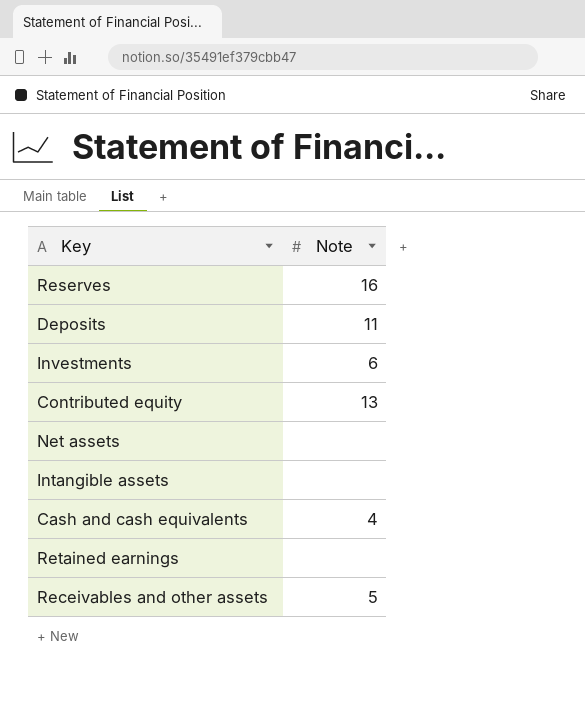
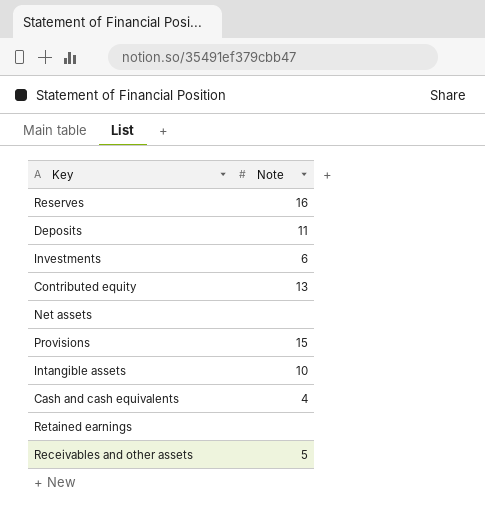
row Provisions: none -> 15
Intangible assets | Note: none -> 10

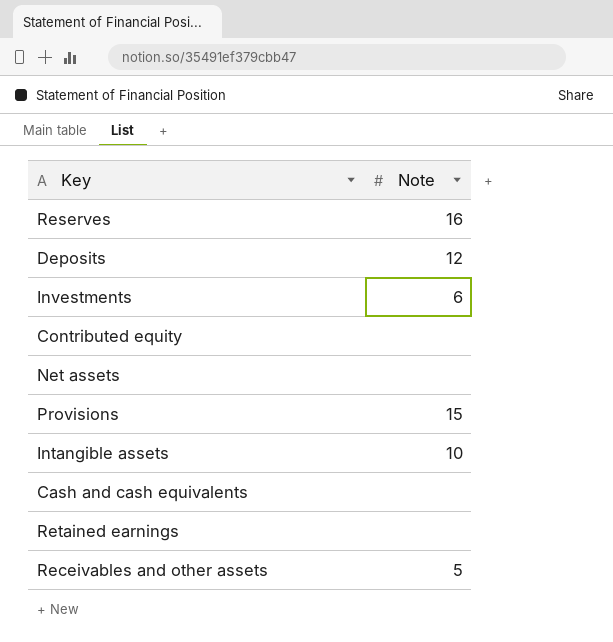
Deposits | Note: 11 -> 12
Contributed equity | Note: 13 -> none
Cash and cash equivalents | Note: 4 -> none

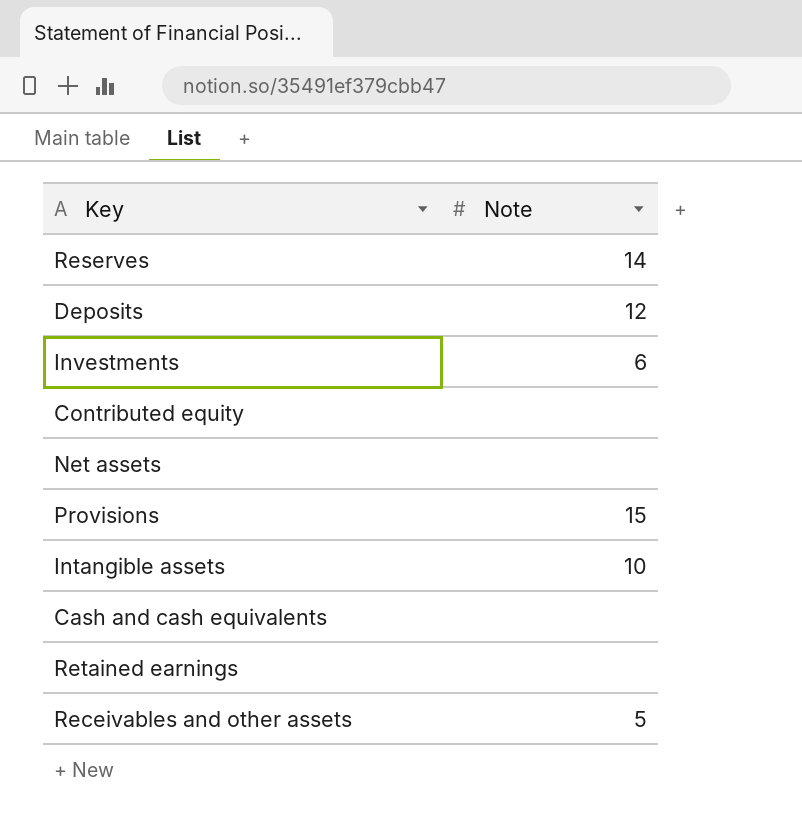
Reserves | Note: 16 -> 14

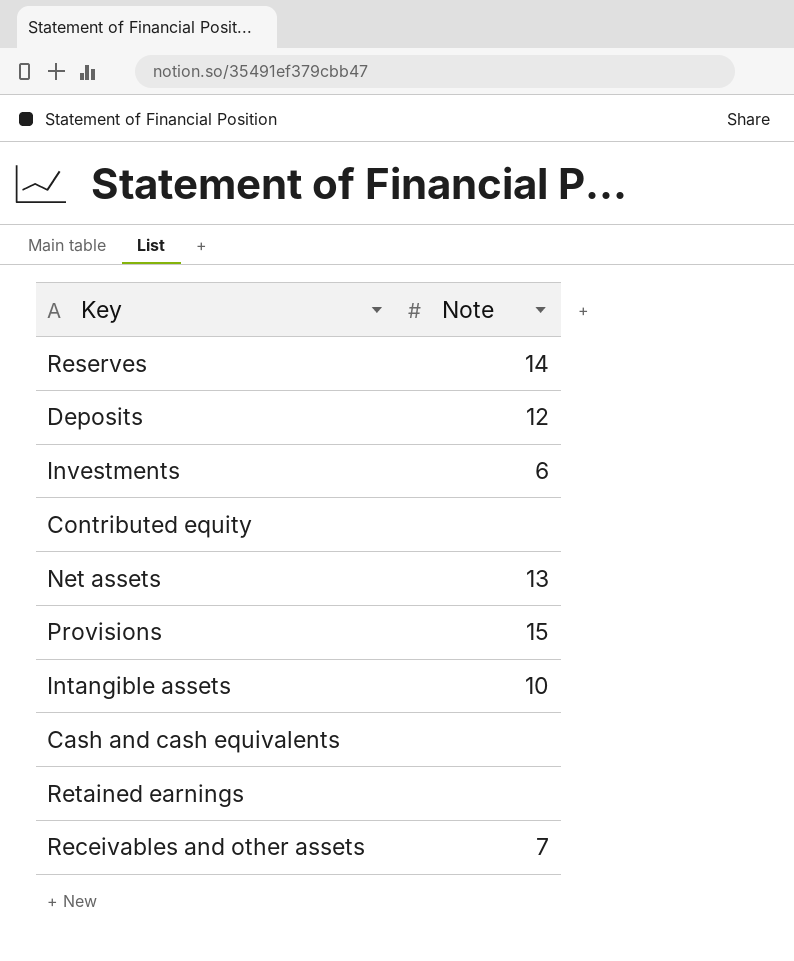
Net assets | Note: none -> 13
Receivables and other assets | Note: 5 -> 7

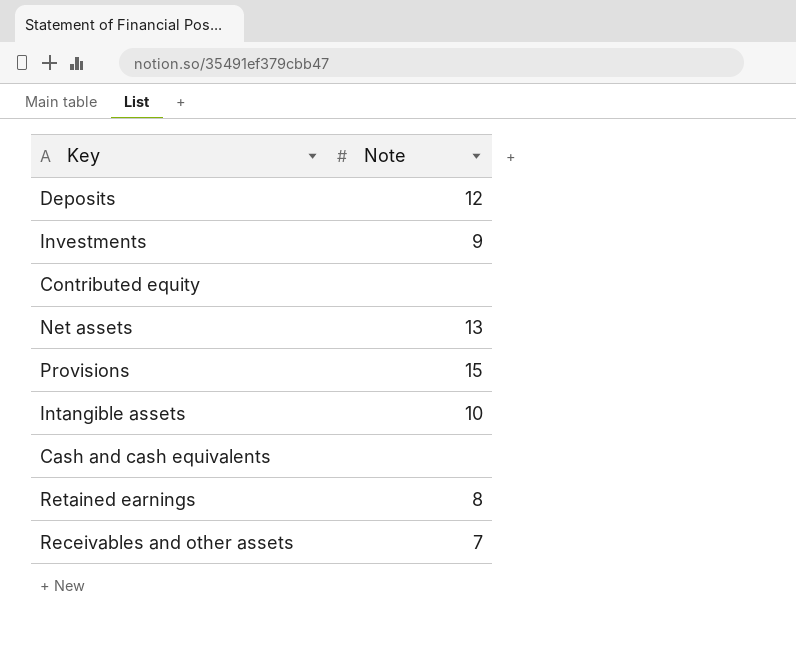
row Reserves: 14 -> none
Investments | Note: 6 -> 9
Retained earnings | Note: none -> 8

